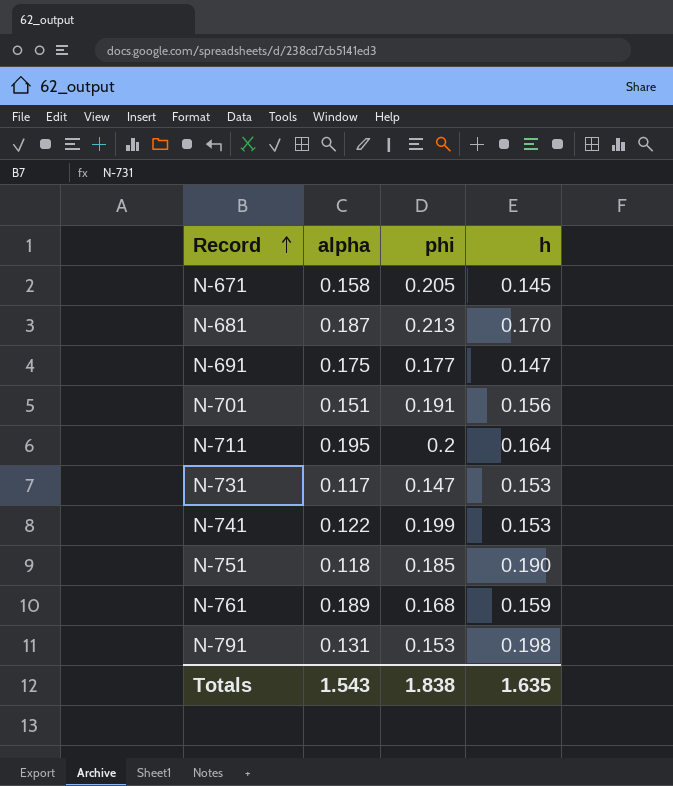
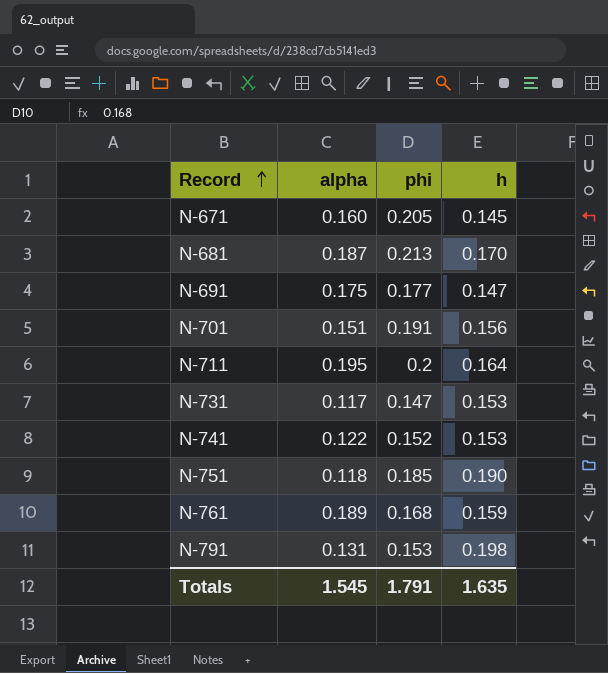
N-671 | alpha: 0.158 -> 0.160
N-741 | phi: 0.199 -> 0.152
Totals | alpha: 1.543 -> 1.545
Totals | phi: 1.838 -> 1.791

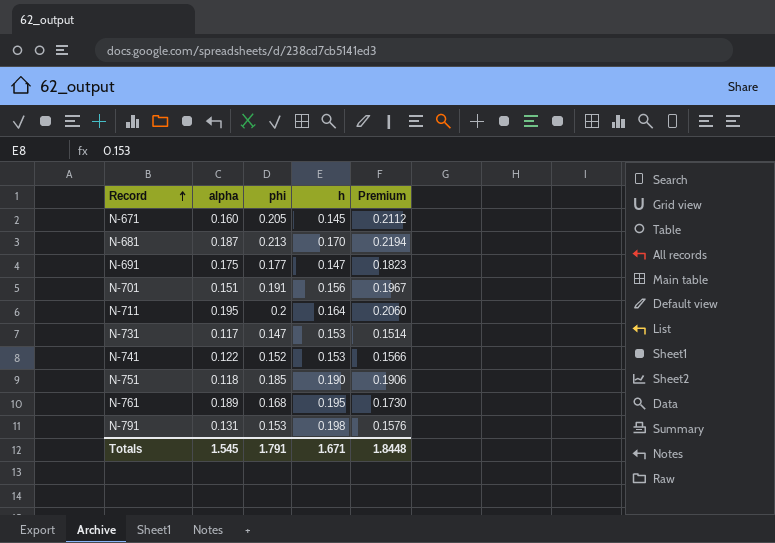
column Premium | formula: none -> [phi] * 1.03
N-761 | h: 0.159 -> 0.195
Totals | h: 1.635 -> 1.671

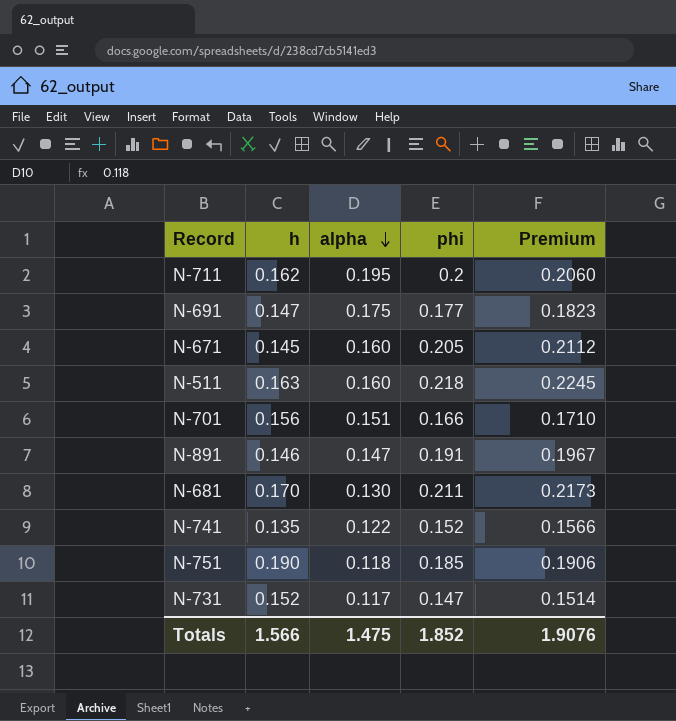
row order: Record ascending -> alpha descending
column h | position: 4 -> 2
row N-761: 0.189 | 0.168 | 0.195 | 0.1730 -> none
row N-791: 0.131 | 0.153 | 0.198 | 0.1576 -> none
N-711 | h: 0.164 -> 0.162
row N-511: none -> 0.163 | 0.160 | 0.218 | 0.2245
N-701 | phi: 0.191 -> 0.166
N-701 | Premium: 0.1967 -> 0.1710
row N-891: none -> 0.146 | 0.147 | 0.191 | 0.1967
N-681 | alpha: 0.187 -> 0.130
N-681 | phi: 0.213 -> 0.211
N-681 | Premium: 0.2194 -> 0.2173
N-741 | h: 0.153 -> 0.135
N-731 | h: 0.153 -> 0.152
Totals | h: 1.671 -> 1.566
Totals | alpha: 1.545 -> 1.475
Totals | phi: 1.791 -> 1.852
Totals | Premium: 1.8448 -> 1.9076

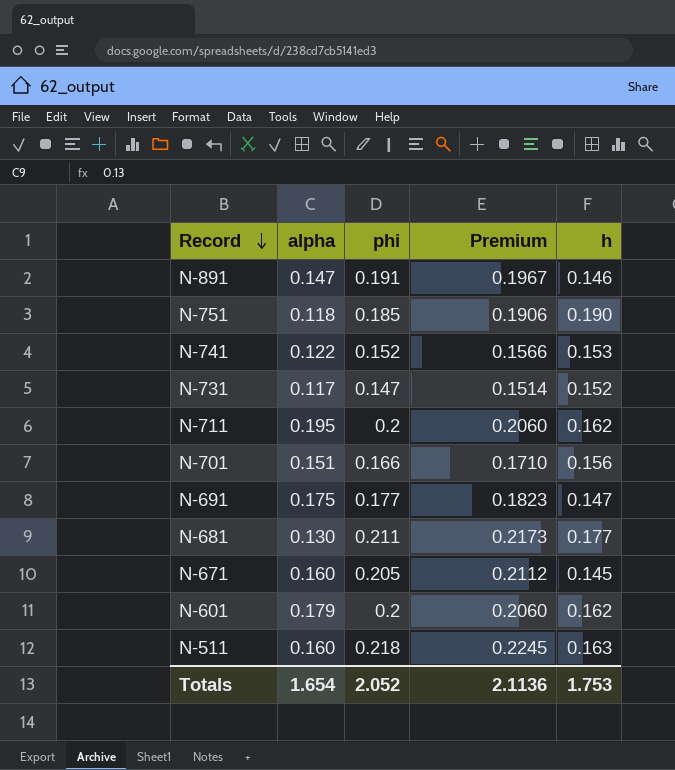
row order: alpha descending -> Record descending
column h | position: 2 -> 5
N-741 | h: 0.135 -> 0.153
N-681 | h: 0.170 -> 0.177
row N-601: none -> 0.179 | 0.2 | 0.2060 | 0.162
Totals | alpha: 1.475 -> 1.654
Totals | phi: 1.852 -> 2.052
Totals | Premium: 1.9076 -> 2.1136
Totals | h: 1.566 -> 1.753

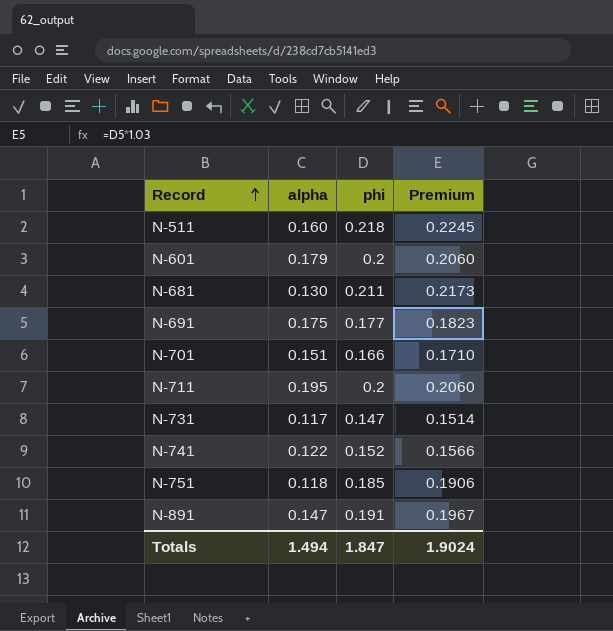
row order: Record descending -> Record ascending
column h | position: 5 -> none
row N-671: 0.160 | 0.205 | 0.2112 | 0.145 -> none
Totals | alpha: 1.654 -> 1.494
Totals | phi: 2.052 -> 1.847
Totals | Premium: 2.1136 -> 1.9024

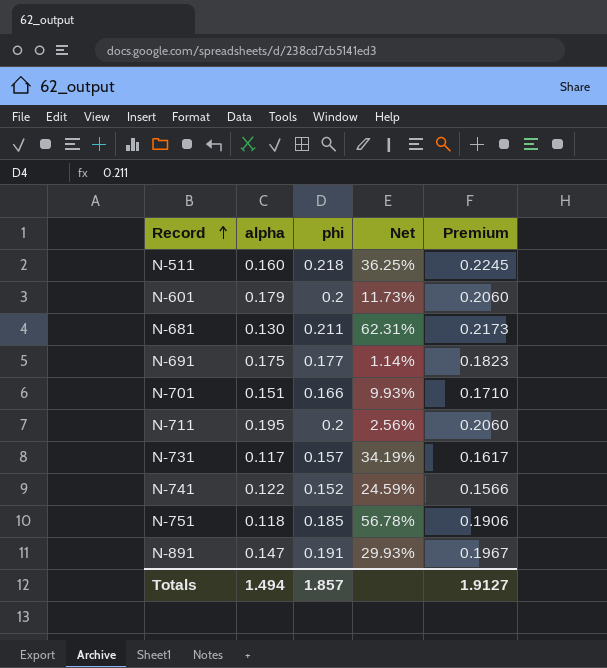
column Net | formula: none -> ([phi] - [alpha]) / [alpha]
N-731 | phi: 0.147 -> 0.157
N-731 | Premium: 0.1514 -> 0.1617
Totals | phi: 1.847 -> 1.857
Totals | Premium: 1.9024 -> 1.9127

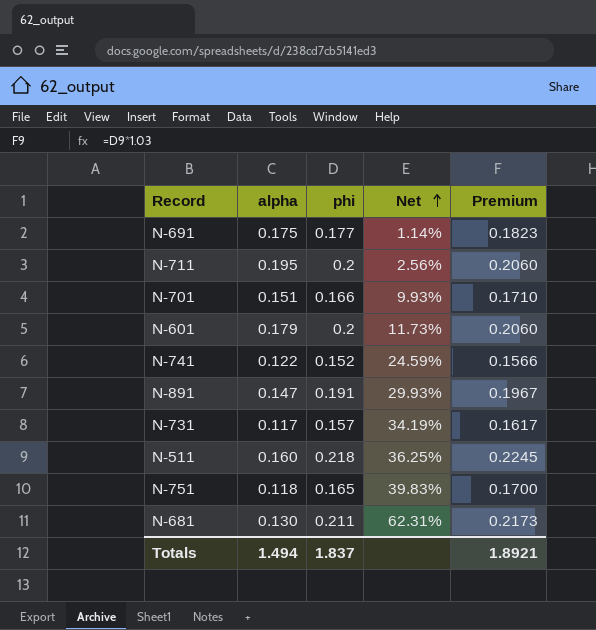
row order: Record ascending -> Net ascending
N-751 | phi: 0.185 -> 0.165
N-751 | Net: 56.78% -> 39.83%
N-751 | Premium: 0.1906 -> 0.1700
Totals | phi: 1.857 -> 1.837
Totals | Premium: 1.9127 -> 1.8921

